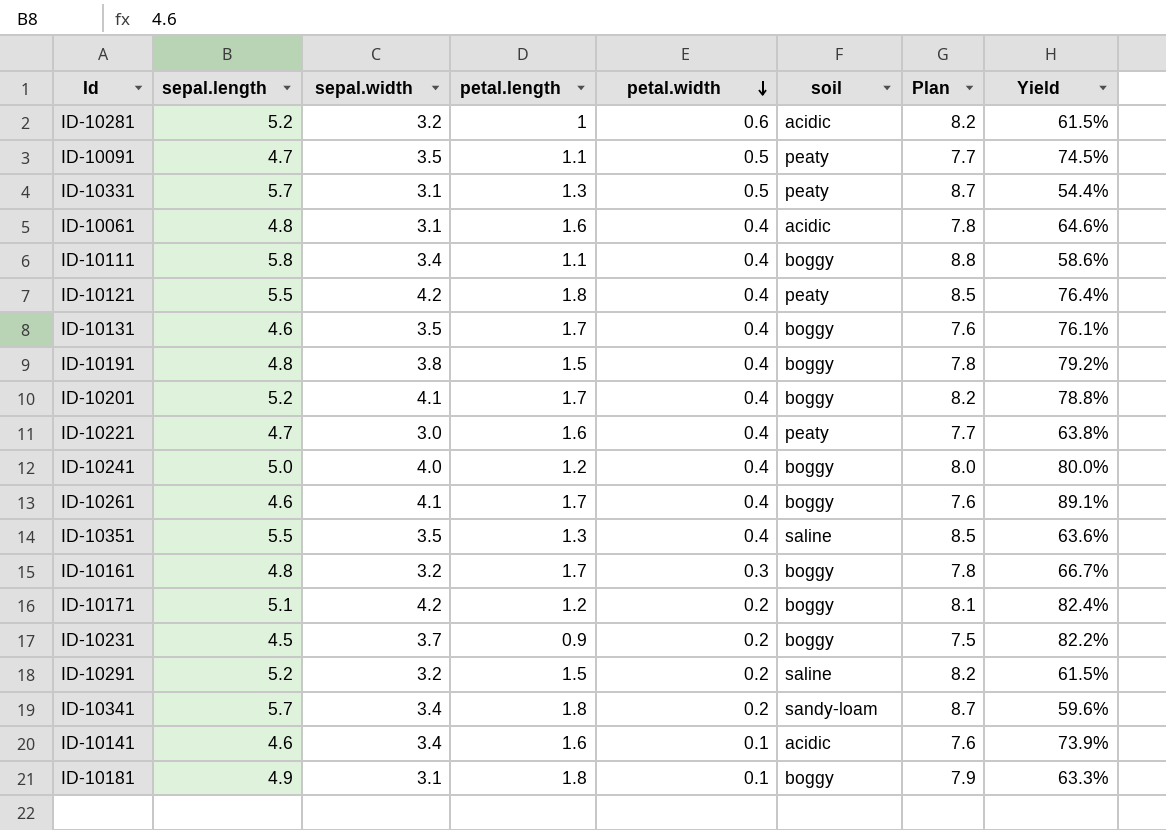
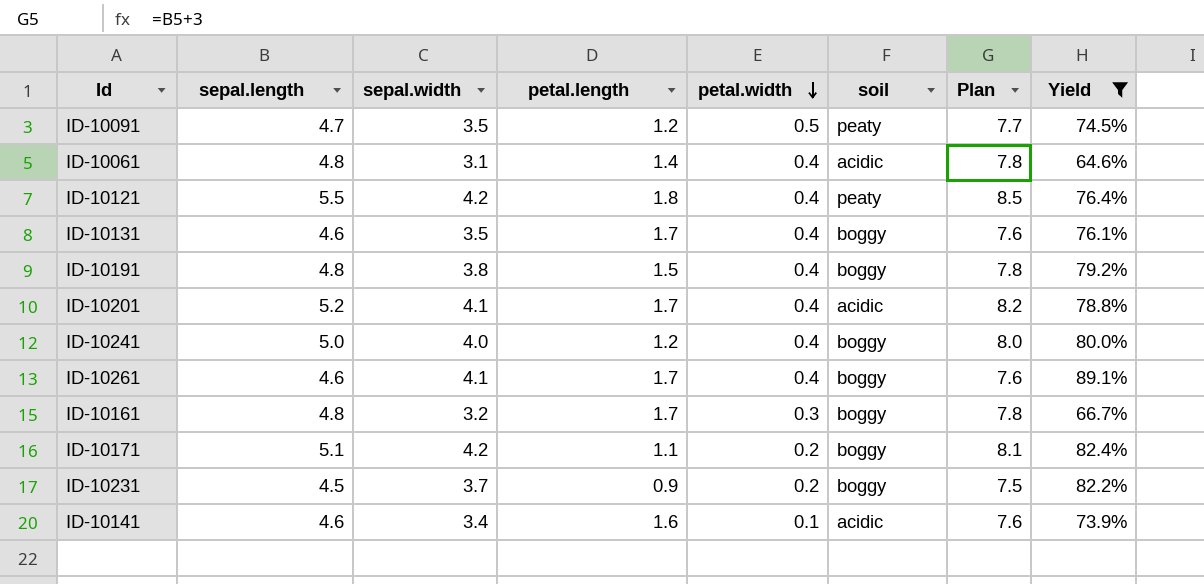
filter: none -> Yield >= 64.6%
ID-10091 | petal.length: 1.1 -> 1.2
ID-10061 | petal.length: 1.6 -> 1.4
ID-10201 | soil: boggy -> acidic
ID-10171 | petal.length: 1.2 -> 1.1

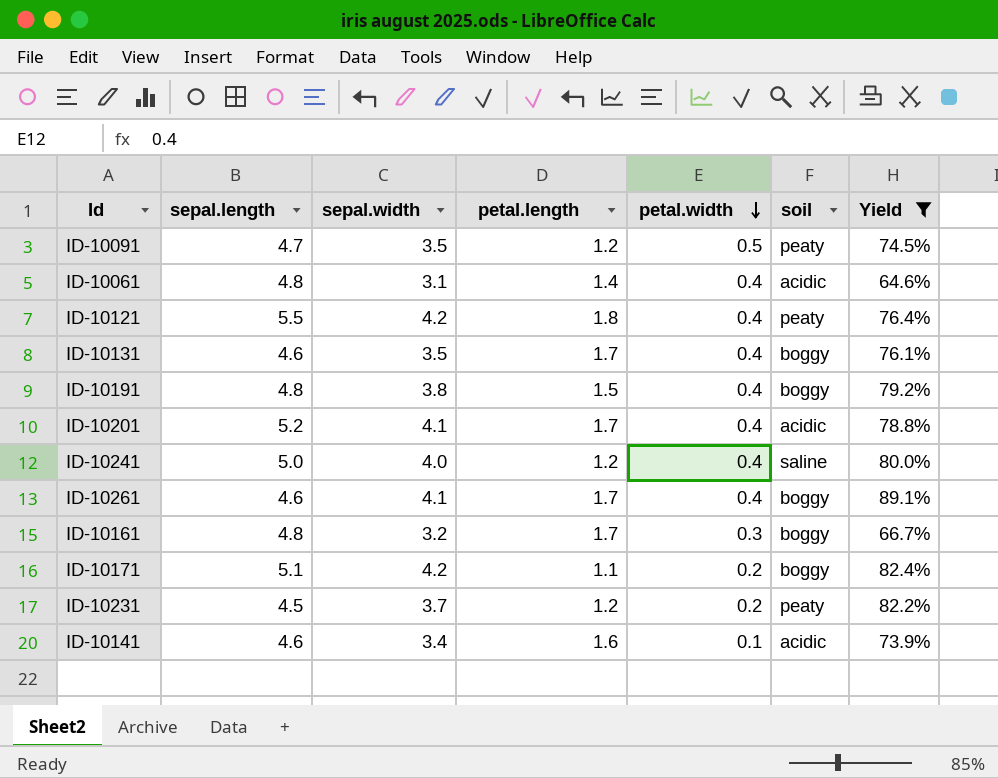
column Plan | formula: [sepal.length] + 3 -> none
ID-10241 | soil: boggy -> saline
ID-10231 | petal.length: 0.9 -> 1.2
ID-10231 | soil: boggy -> peaty

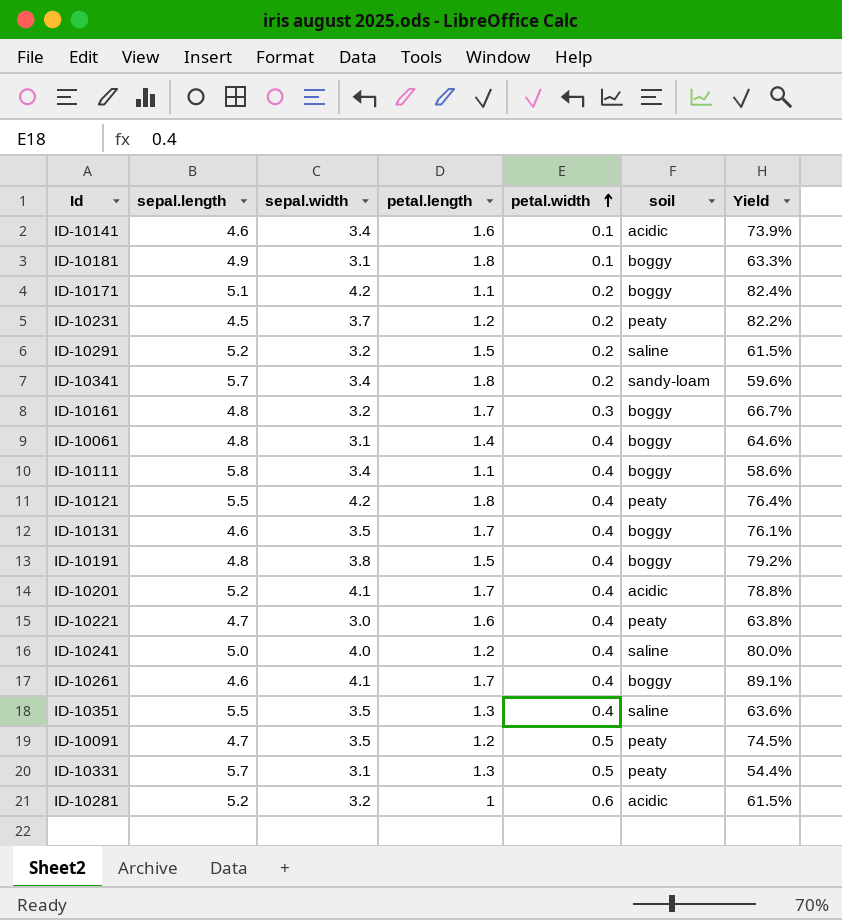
filter: Yield >= 64.6% -> none
row order: petal.width descending -> petal.width ascending
ID-10061 | soil: acidic -> boggy

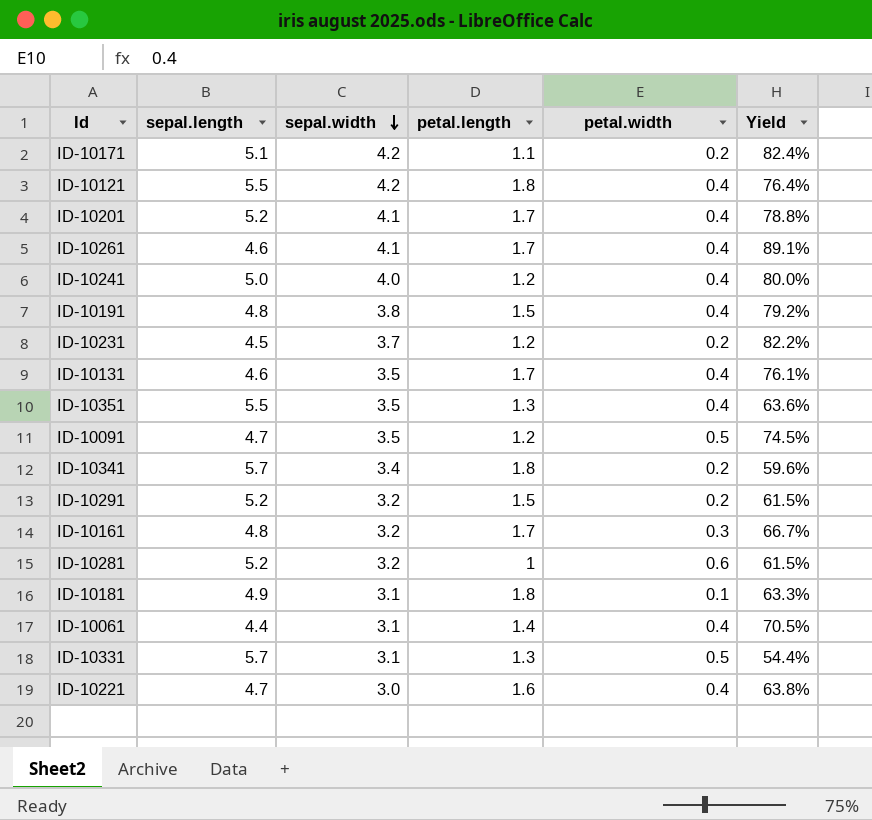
row order: petal.width ascending -> sepal.width descending
column soil | position: 6 -> none
row ID-10141: 4.6 | 3.4 | 1.6 | 0.1 | acidic | 73.9% -> none
row ID-10111: 5.8 | 3.4 | 1.1 | 0.4 | boggy | 58.6% -> none
ID-10061 | sepal.length: 4.8 -> 4.4
ID-10061 | Yield: 64.6% -> 70.5%

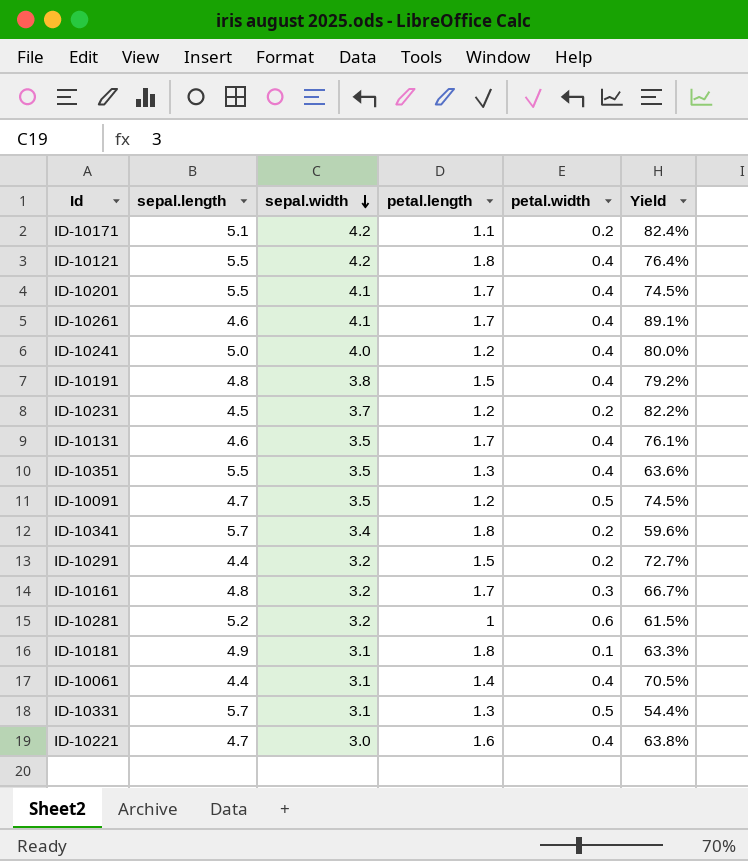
ID-10201 | sepal.length: 5.2 -> 5.5
ID-10201 | Yield: 78.8% -> 74.5%
ID-10291 | sepal.length: 5.2 -> 4.4
ID-10291 | Yield: 61.5% -> 72.7%

